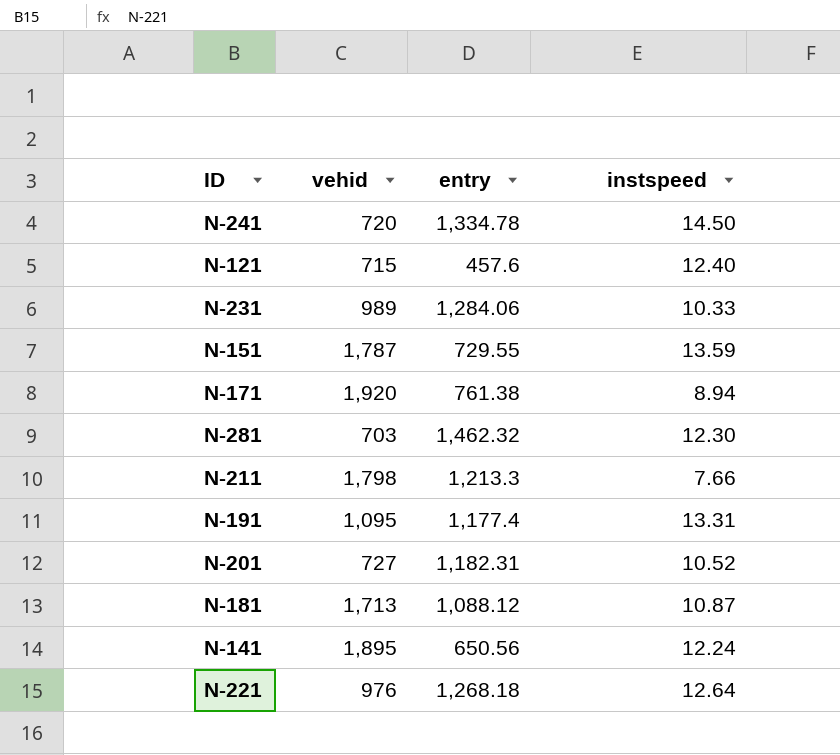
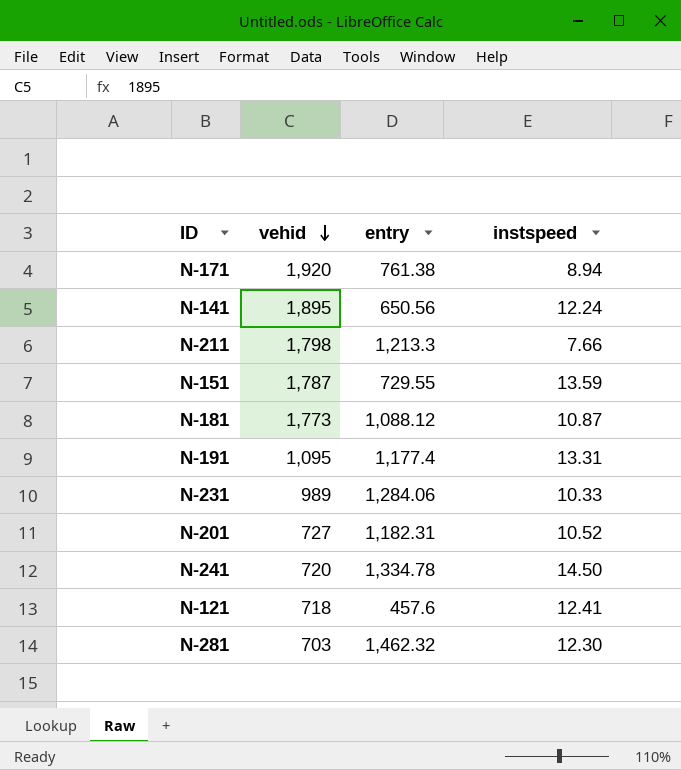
row order: none -> vehid descending
row N-221: 976 | 1,268.18 | 12.64 -> none
N-181 | vehid: 1,713 -> 1,773
N-121 | vehid: 715 -> 718
N-121 | instspeed: 12.40 -> 12.41

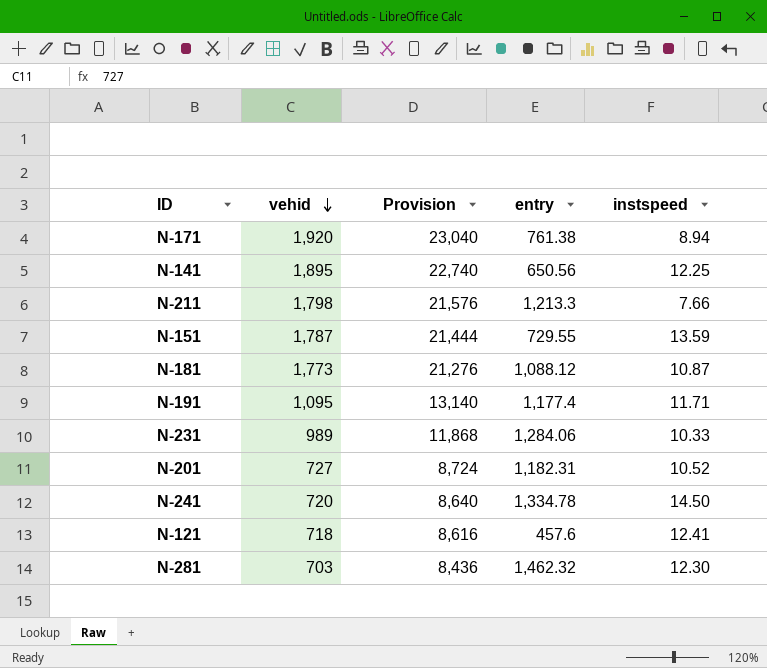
column Provision | formula: none -> [vehid] * 12
N-141 | instspeed: 12.24 -> 12.25
N-191 | instspeed: 13.31 -> 11.71

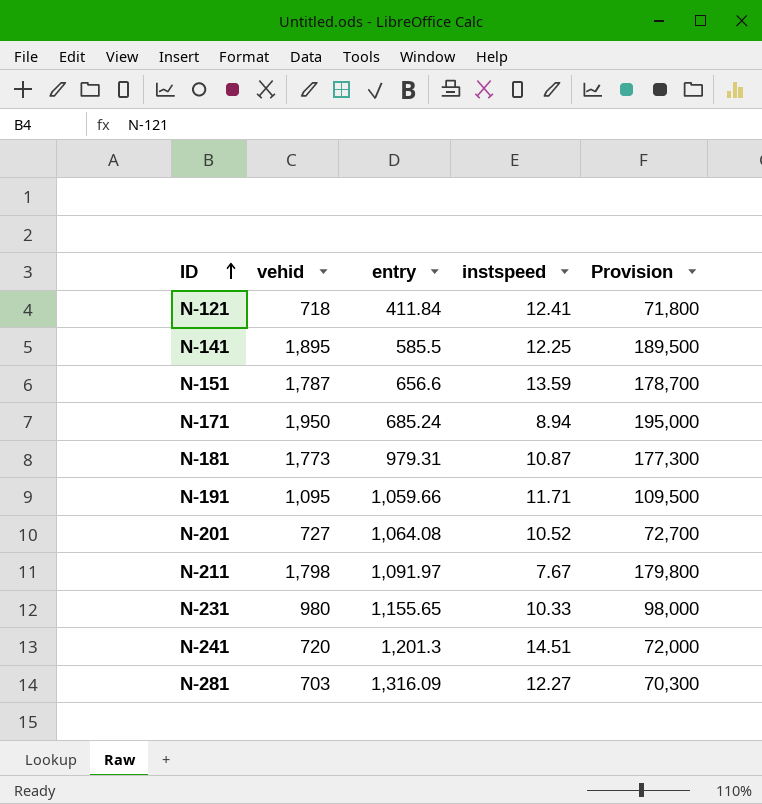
row order: vehid descending -> ID ascending
column Provision | formula: [vehid] * 12 -> [vehid] * 100
column Provision | position: 3 -> 5
N-121 | entry: 457.6 -> 411.84
N-141 | entry: 650.56 -> 585.5
N-151 | entry: 729.55 -> 656.6
N-171 | vehid: 1,920 -> 1,950
N-171 | entry: 761.38 -> 685.24
N-181 | entry: 1,088.12 -> 979.31
N-191 | entry: 1,177.4 -> 1,059.66
N-201 | entry: 1,182.31 -> 1,064.08
N-211 | entry: 1,213.3 -> 1,091.97
N-211 | instspeed: 7.66 -> 7.67
N-231 | vehid: 989 -> 980
N-231 | entry: 1,284.06 -> 1,155.65
N-241 | entry: 1,334.78 -> 1,201.3
N-241 | instspeed: 14.50 -> 14.51
N-281 | entry: 1,462.32 -> 1,316.09
N-281 | instspeed: 12.30 -> 12.27

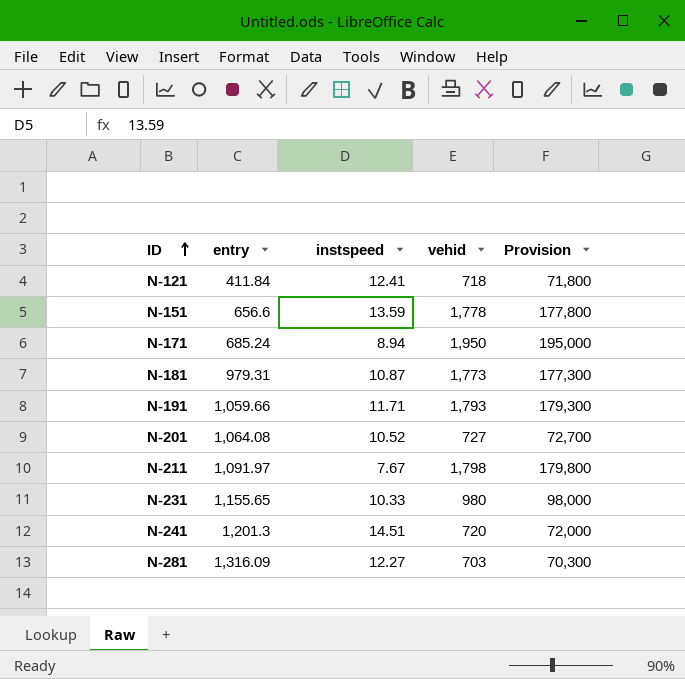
column vehid | position: 2 -> 4
row N-141: 1,895 | 585.5 | 12.25 | 189,500 -> none
N-151 | vehid: 1,787 -> 1,778
N-151 | Provision: 178,700 -> 177,800
N-191 | vehid: 1,095 -> 1,793
N-191 | Provision: 109,500 -> 179,300

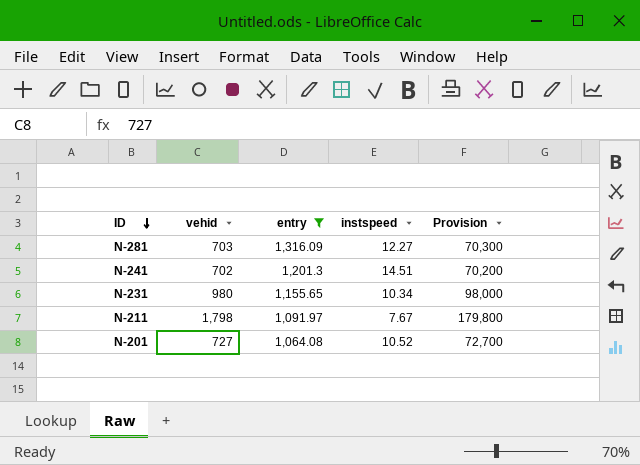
filter: none -> entry >= 1,064.08
row order: ID ascending -> ID descending
column vehid | position: 4 -> 2
N-241 | vehid: 720 -> 702
N-241 | Provision: 72,000 -> 70,200
N-231 | instspeed: 10.33 -> 10.34

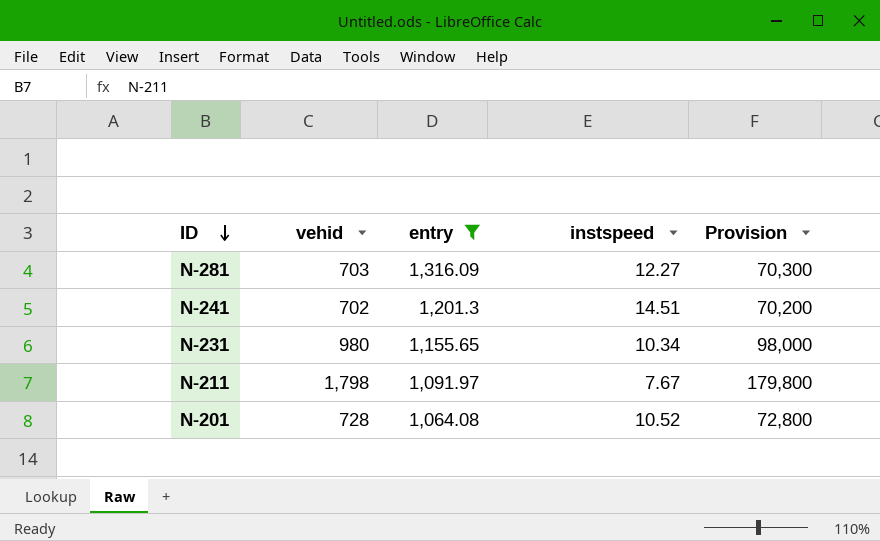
N-201 | vehid: 727 -> 728
N-201 | Provision: 72,700 -> 72,800

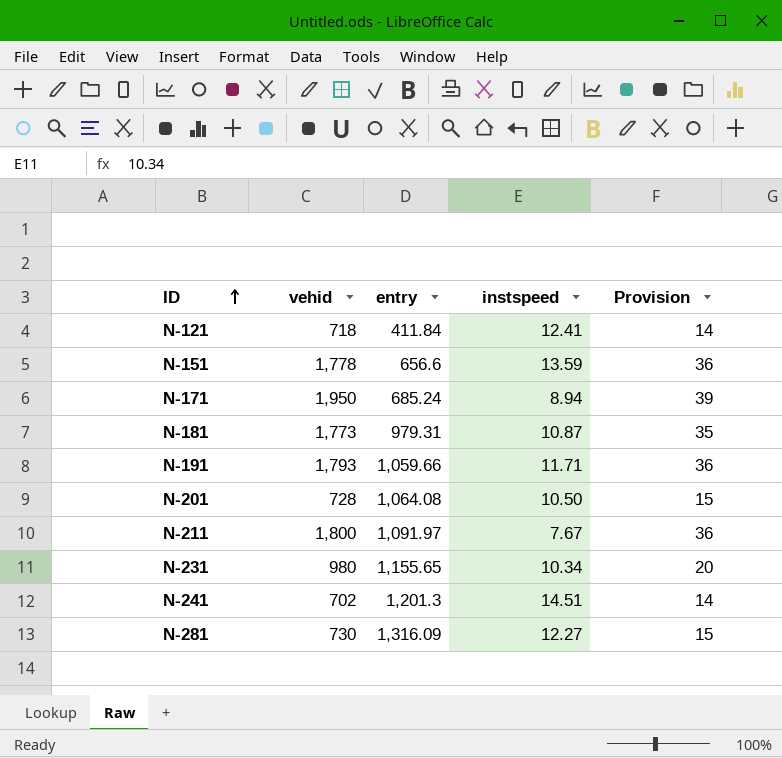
filter: entry >= 1,064.08 -> none
row order: ID descending -> ID ascending
column Provision | formula: [vehid] * 100 -> [vehid] * 0.02
N-201 | instspeed: 10.52 -> 10.50
N-211 | vehid: 1,798 -> 1,800
N-281 | vehid: 703 -> 730

